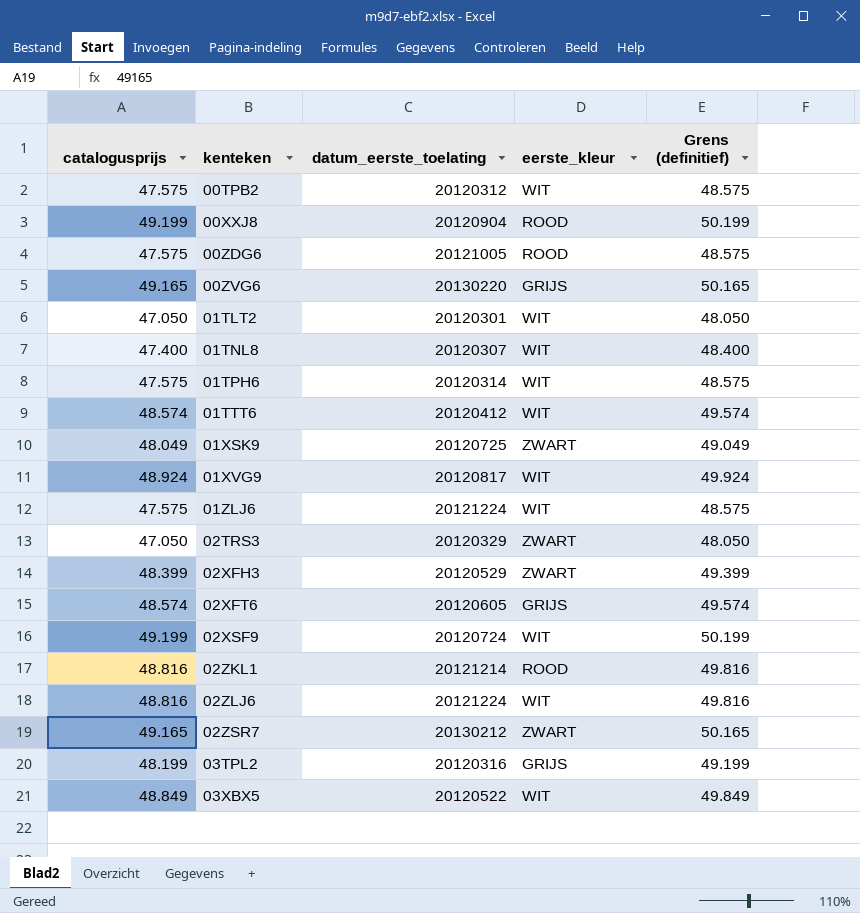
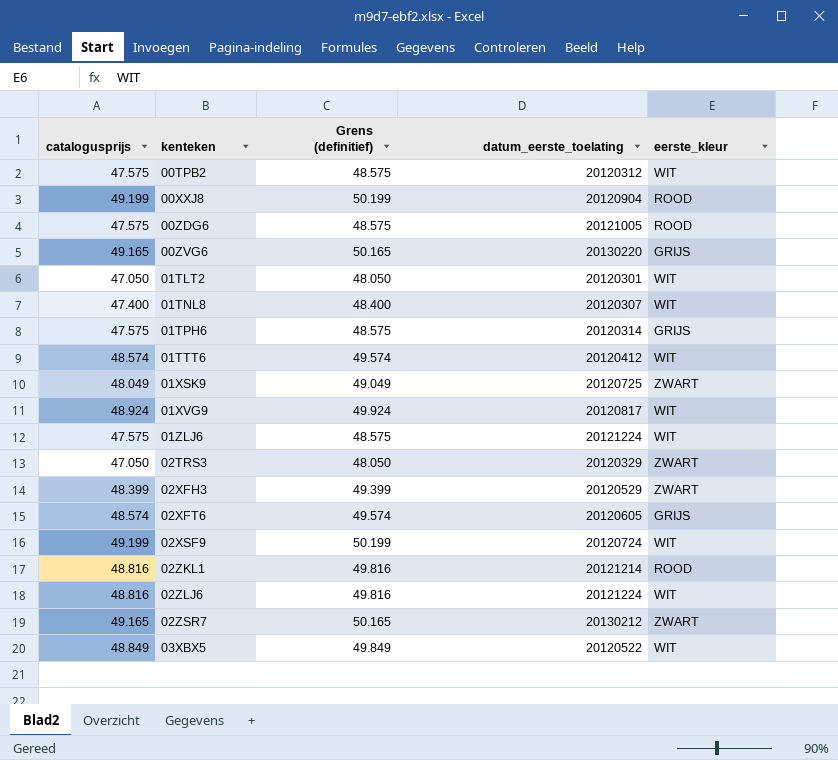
column Grens (definitief) | position: 5 -> 3
row 03TPL2: 48.199 | 20120316 | GRIJS | 49.199 -> none
01TPH6 | eerste_kleur: WIT -> GRIJS

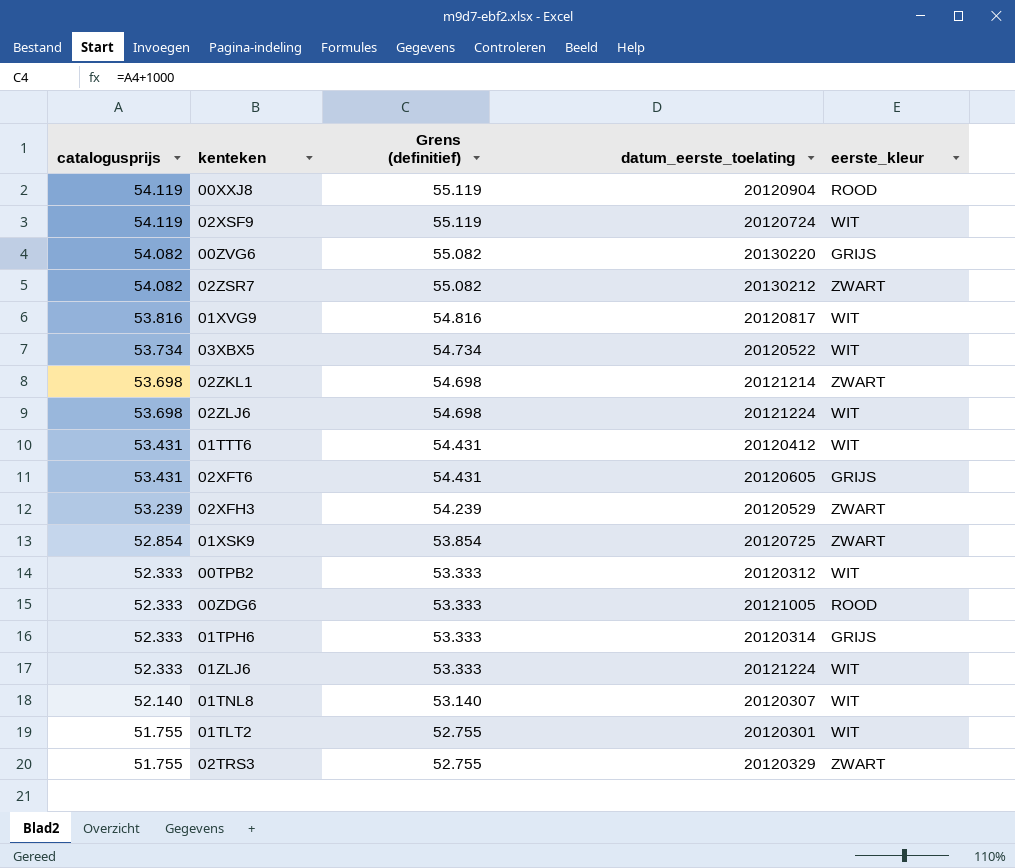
row order: kenteken ascending -> catalogusprijs descending
00XXJ8 | catalogusprijs: 49.199 -> 54.119
00XXJ8 | Grens (definitief): 50.199 -> 55.119
02XSF9 | catalogusprijs: 49.199 -> 54.119
02XSF9 | Grens (definitief): 50.199 -> 55.119
00ZVG6 | catalogusprijs: 49.165 -> 54.082
00ZVG6 | Grens (definitief): 50.165 -> 55.082
02ZSR7 | catalogusprijs: 49.165 -> 54.082
02ZSR7 | Grens (definitief): 50.165 -> 55.082
01XVG9 | catalogusprijs: 48.924 -> 53.816
01XVG9 | Grens (definitief): 49.924 -> 54.816
03XBX5 | catalogusprijs: 48.849 -> 53.734
03XBX5 | Grens (definitief): 49.849 -> 54.734
02ZKL1 | catalogusprijs: 48.816 -> 53.698
02ZKL1 | Grens (definitief): 49.816 -> 54.698
02ZKL1 | eerste_kleur: ROOD -> ZWART
02ZLJ6 | catalogusprijs: 48.816 -> 53.698
02ZLJ6 | Grens (definitief): 49.816 -> 54.698
01TTT6 | catalogusprijs: 48.574 -> 53.431
01TTT6 | Grens (definitief): 49.574 -> 54.431
02XFT6 | catalogusprijs: 48.574 -> 53.431
02XFT6 | Grens (definitief): 49.574 -> 54.431
02XFH3 | catalogusprijs: 48.399 -> 53.239
02XFH3 | Grens (definitief): 49.399 -> 54.239
01XSK9 | catalogusprijs: 48.049 -> 52.854
01XSK9 | Grens (definitief): 49.049 -> 53.854
00TPB2 | catalogusprijs: 47.575 -> 52.333
00TPB2 | Grens (definitief): 48.575 -> 53.333
00ZDG6 | catalogusprijs: 47.575 -> 52.333
00ZDG6 | Grens (definitief): 48.575 -> 53.333
01TPH6 | catalogusprijs: 47.575 -> 52.333
01TPH6 | Grens (definitief): 48.575 -> 53.333
01ZLJ6 | catalogusprijs: 47.575 -> 52.333
01ZLJ6 | Grens (definitief): 48.575 -> 53.333
01TNL8 | catalogusprijs: 47.400 -> 52.140
01TNL8 | Grens (definitief): 48.400 -> 53.140
01TLT2 | catalogusprijs: 47.050 -> 51.755
01TLT2 | Grens (definitief): 48.050 -> 52.755
02TRS3 | catalogusprijs: 47.050 -> 51.755
02TRS3 | Grens (definitief): 48.050 -> 52.755

